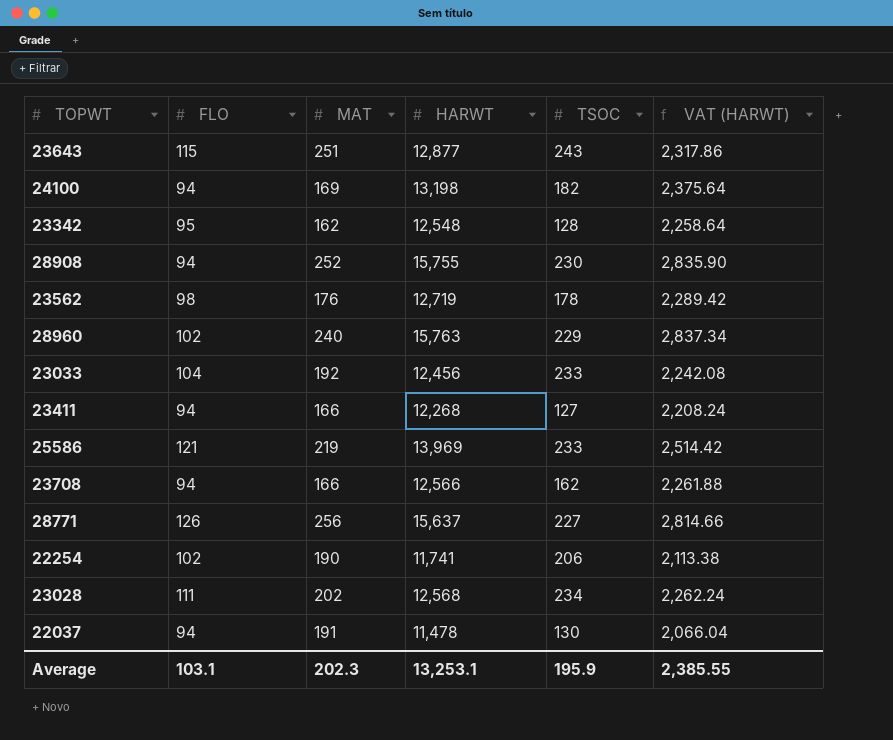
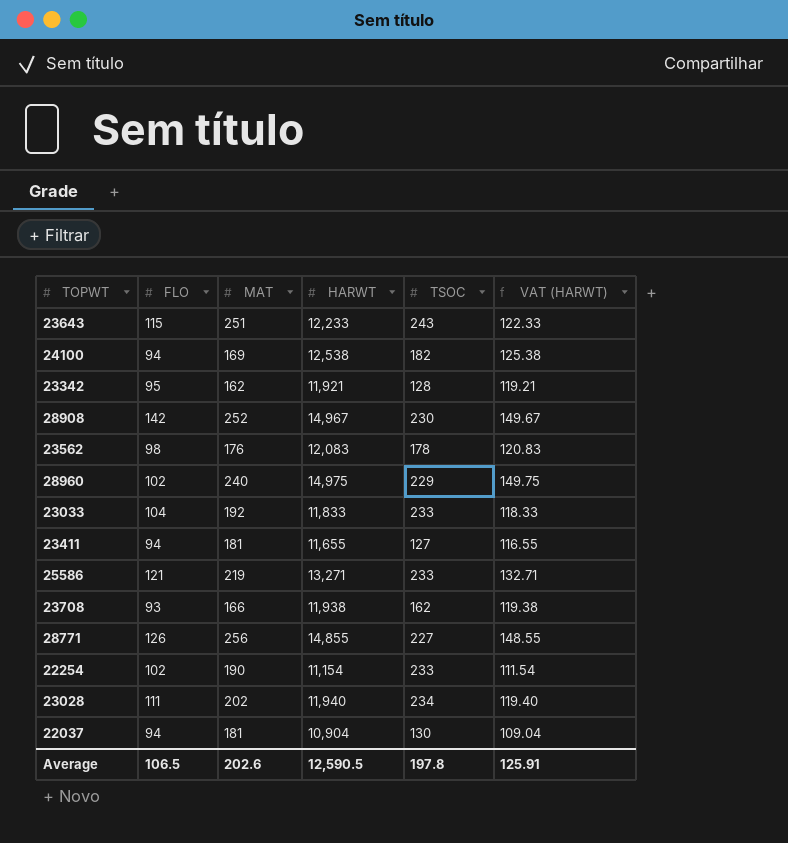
column VAT (HARWT) | formula: [HARWT] * 0.18 -> [HARWT] * 0.01
23643 | HARWT: 12,877 -> 12,233
24100 | HARWT: 13,198 -> 12,538
23342 | HARWT: 12,548 -> 11,921
28908 | FLO: 94 -> 142
28908 | HARWT: 15,755 -> 14,967
23562 | HARWT: 12,719 -> 12,083
28960 | HARWT: 15,763 -> 14,975
23033 | HARWT: 12,456 -> 11,833
23411 | MAT: 166 -> 181
23411 | HARWT: 12,268 -> 11,655
25586 | HARWT: 13,969 -> 13,271
23708 | FLO: 94 -> 93
23708 | HARWT: 12,566 -> 11,938
28771 | HARWT: 15,637 -> 14,855
22254 | HARWT: 11,741 -> 11,154
22254 | TSOC: 206 -> 233
23028 | HARWT: 12,568 -> 11,940
22037 | MAT: 191 -> 181
22037 | HARWT: 11,478 -> 10,904
Average | FLO: 103.1 -> 106.5
Average | MAT: 202.3 -> 202.6
Average | HARWT: 13,253.1 -> 12,590.5
Average | TSOC: 195.9 -> 197.8
Average | VAT (HARWT): 2,385.55 -> 125.91

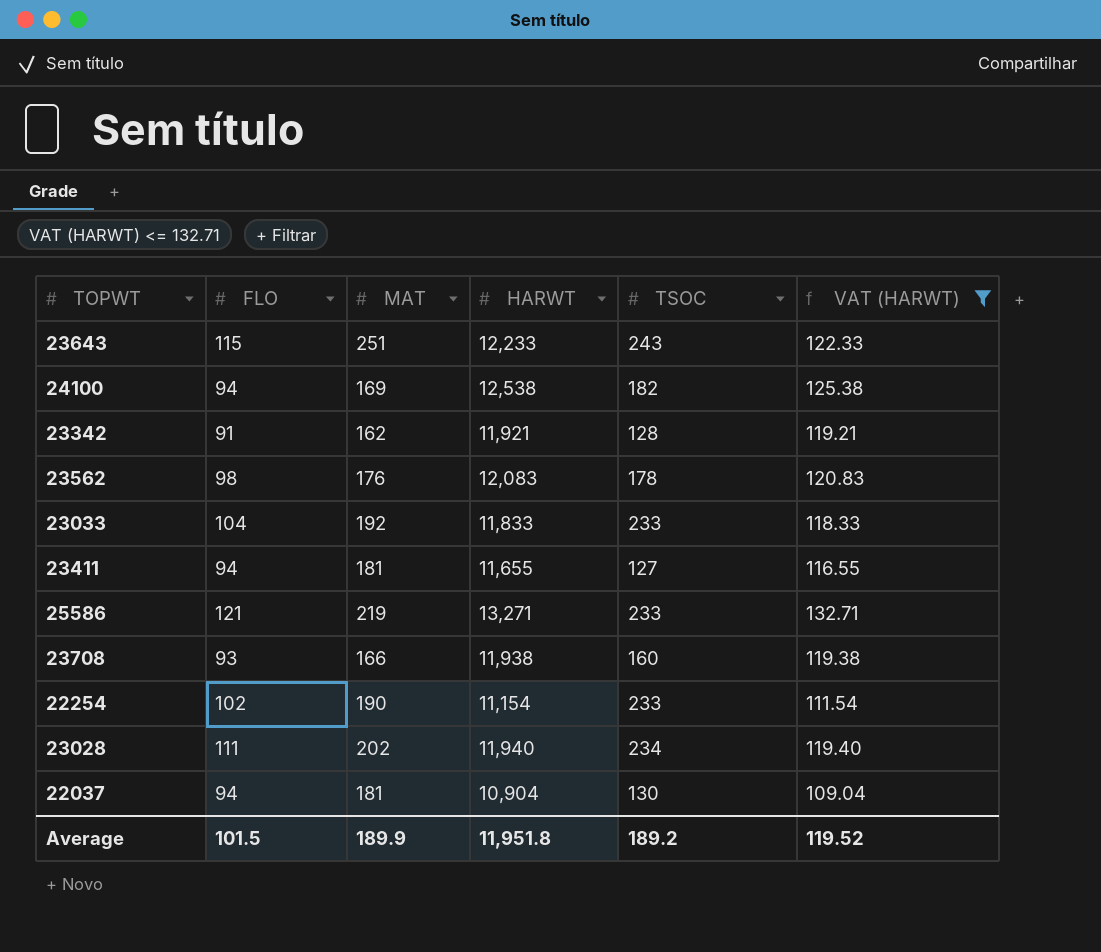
filter: none -> VAT (HARWT) <= 132.71
23342 | FLO: 95 -> 91
23708 | TSOC: 162 -> 160
Average | FLO: 106.5 -> 101.5
Average | MAT: 202.6 -> 189.9
Average | HARWT: 12,590.5 -> 11,951.8
Average | TSOC: 197.8 -> 189.2
Average | VAT (HARWT): 125.91 -> 119.52

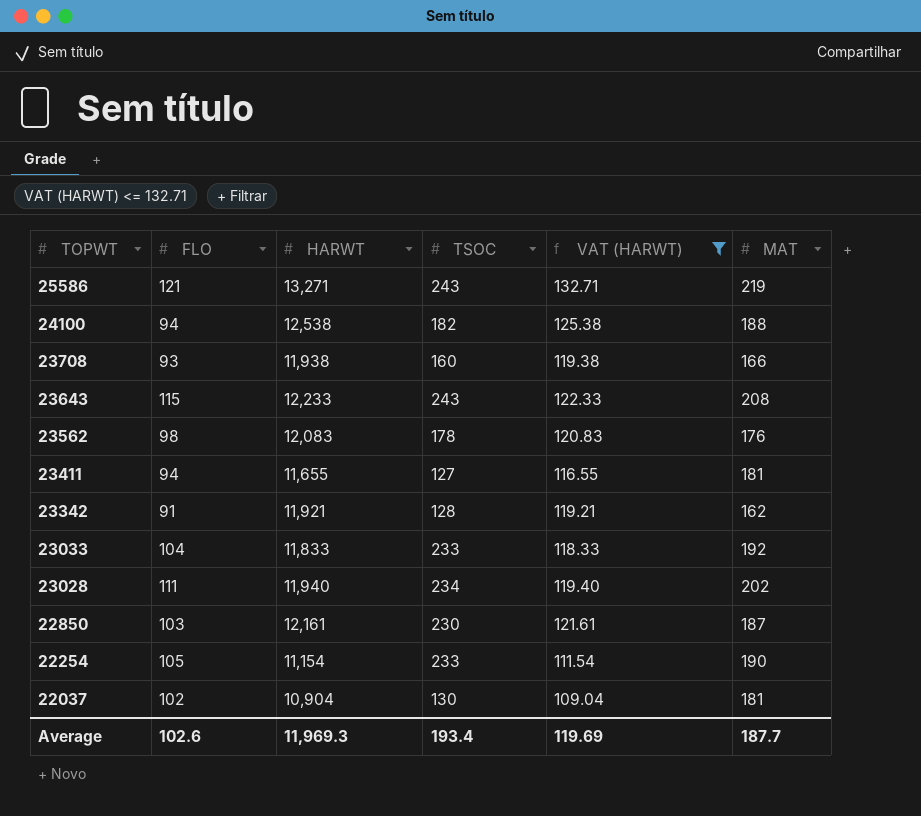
row order: none -> TOPWT descending
column MAT | position: 3 -> 6
25586 | TSOC: 233 -> 243
24100 | MAT: 169 -> 188
23643 | MAT: 251 -> 208
row 22850: none -> 103 | 12,161 | 230 | 121.61 | 187
22254 | FLO: 102 -> 105
22037 | FLO: 94 -> 102
Average | FLO: 101.5 -> 102.6
Average | HARWT: 11,951.8 -> 11,969.3
Average | TSOC: 189.2 -> 193.4
Average | VAT (HARWT): 119.52 -> 119.69
Average | MAT: 189.9 -> 187.7

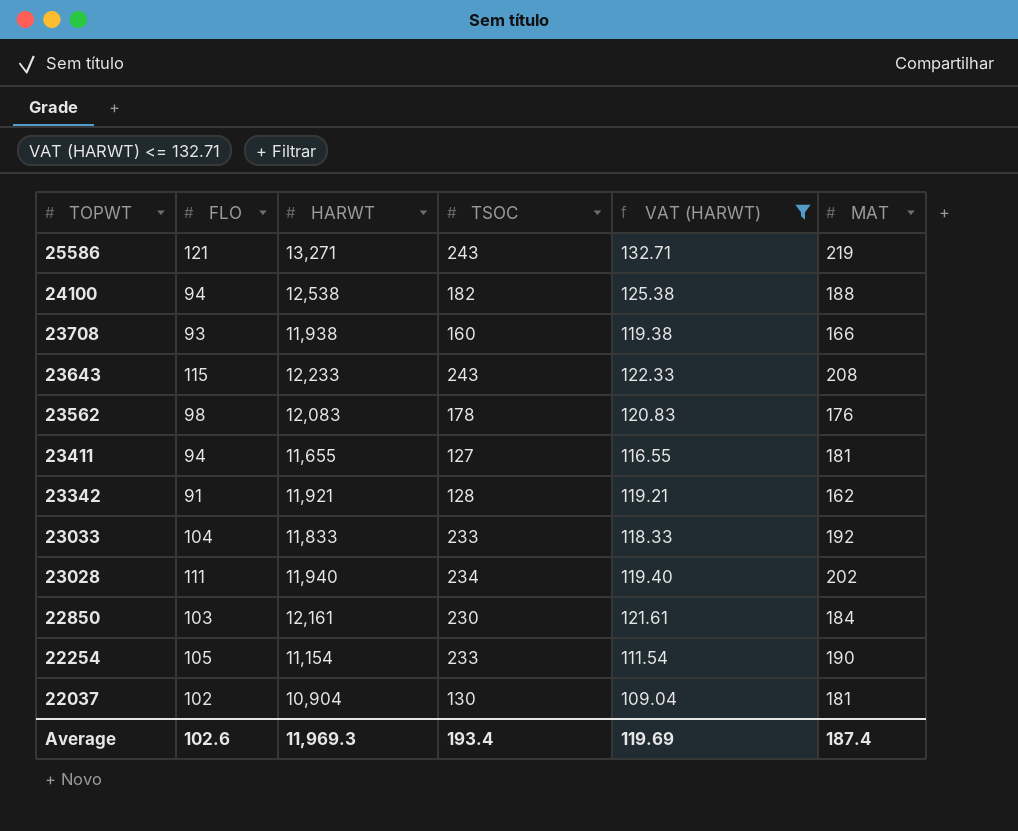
22850 | MAT: 187 -> 184
Average | MAT: 187.7 -> 187.4

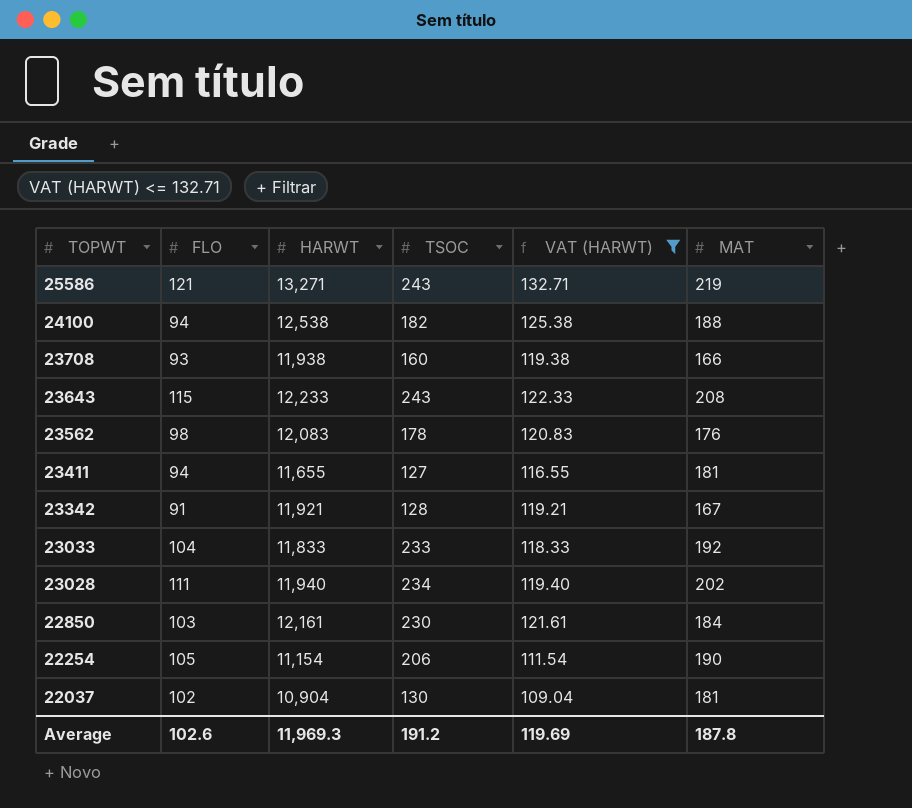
23342 | MAT: 162 -> 167
22254 | TSOC: 233 -> 206
Average | TSOC: 193.4 -> 191.2
Average | MAT: 187.4 -> 187.8

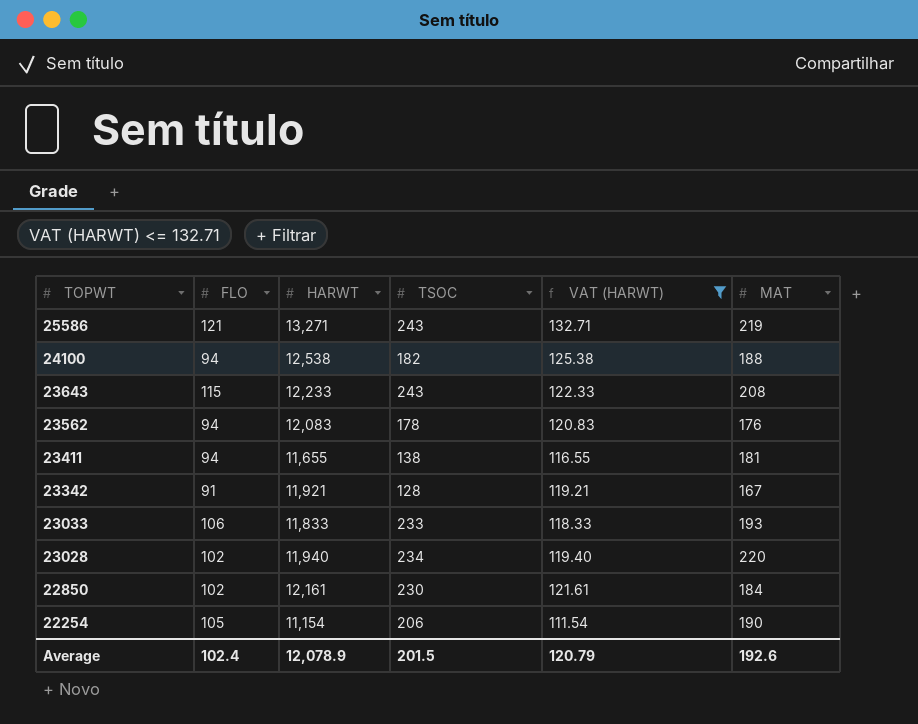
row 23708: 93 | 11,938 | 160 | 119.38 | 166 -> none
row 22037: 102 | 10,904 | 130 | 109.04 | 181 -> none
23562 | FLO: 98 -> 94
23411 | TSOC: 127 -> 138
23033 | FLO: 104 -> 106
23033 | MAT: 192 -> 193
23028 | FLO: 111 -> 102
23028 | MAT: 202 -> 220
22850 | FLO: 103 -> 102
Average | FLO: 102.6 -> 102.4
Average | HARWT: 11,969.3 -> 12,078.9
Average | TSOC: 191.2 -> 201.5
Average | VAT (HARWT): 119.69 -> 120.79
Average | MAT: 187.8 -> 192.6

